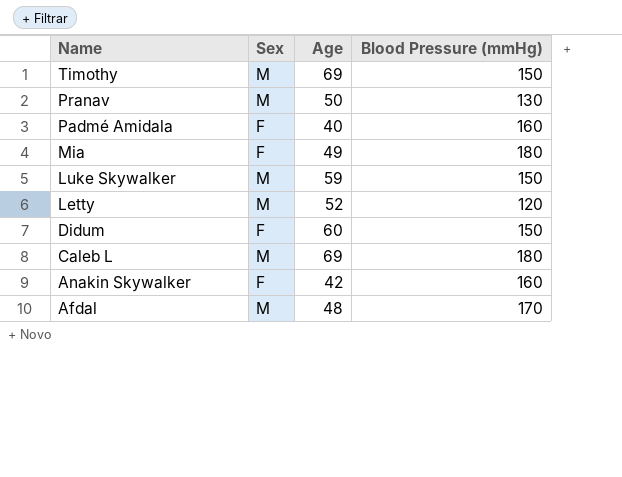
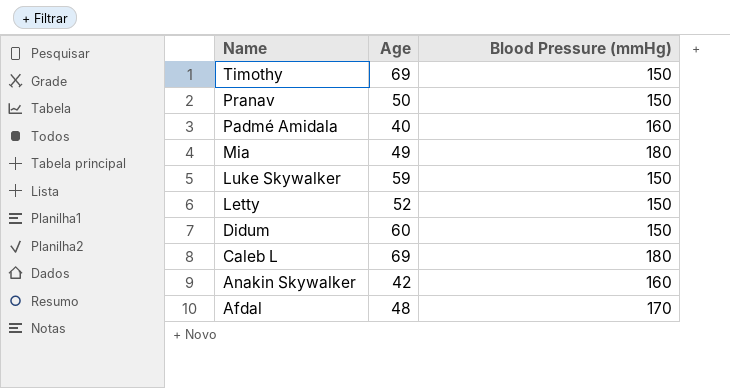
column Sex | position: 2 -> none
Pranav | Blood Pressure (mmHg): 130 -> 150
Letty | Blood Pressure (mmHg): 120 -> 150

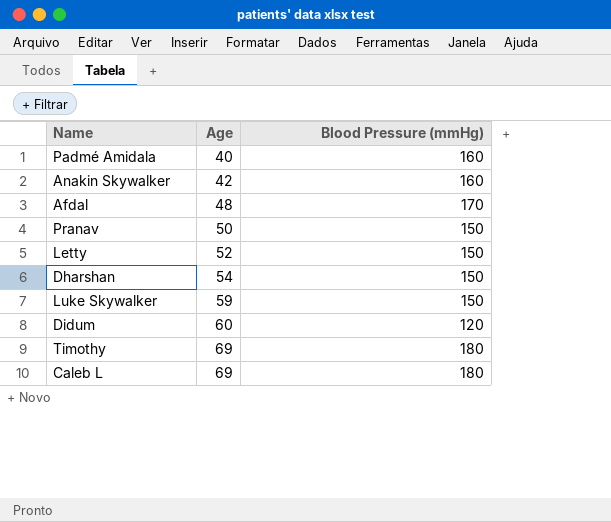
row order: Name descending -> Age ascending
row Mia: 49 | 180 -> none
row Dharshan: none -> 54 | 150
Didum | Blood Pressure (mmHg): 150 -> 120
Timothy | Blood Pressure (mmHg): 150 -> 180

